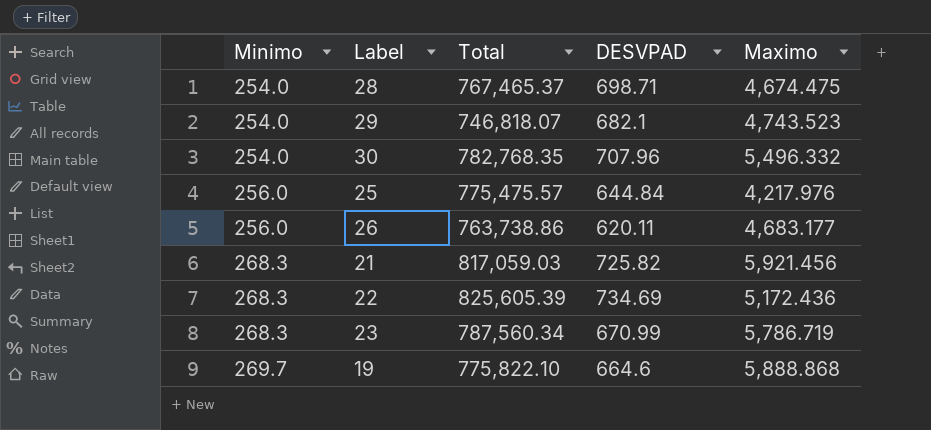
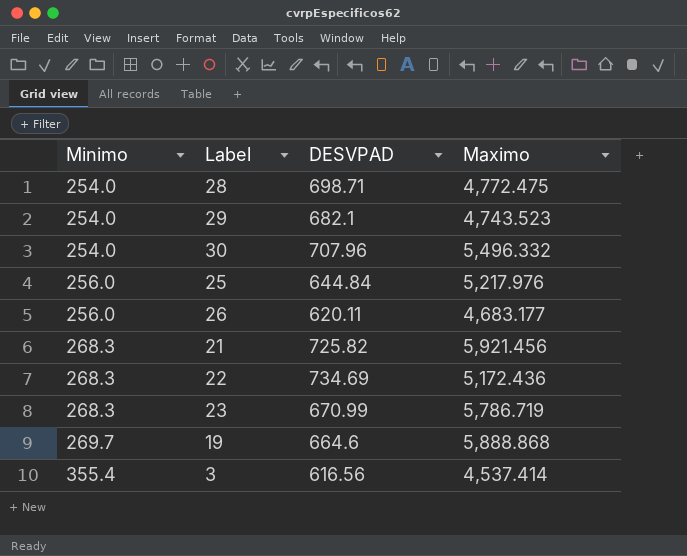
column Total | position: 3 -> none
28 | Maximo: 4,674.475 -> 4,772.475
25 | Maximo: 4,217.976 -> 5,217.976
row 3: none -> 355.4 | 616.56 | 4,537.414

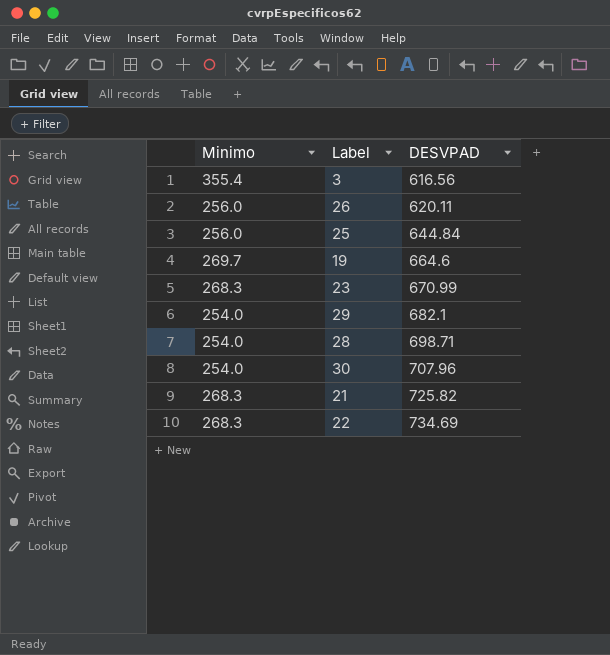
row order: Minimo ascending -> DESVPAD ascending
column Maximo | position: 4 -> none

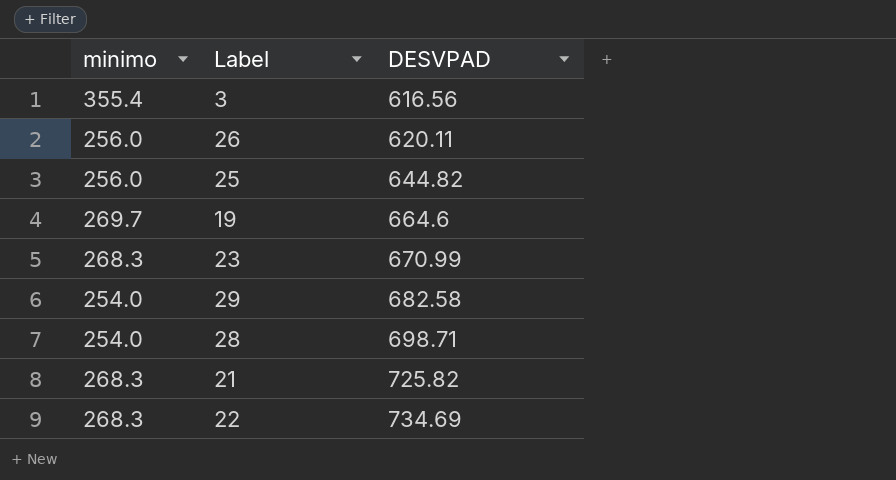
column name: Minimo -> minimo
row 30: 254.0 | 707.96 -> none
25 | DESVPAD: 644.84 -> 644.82
29 | DESVPAD: 682.1 -> 682.58

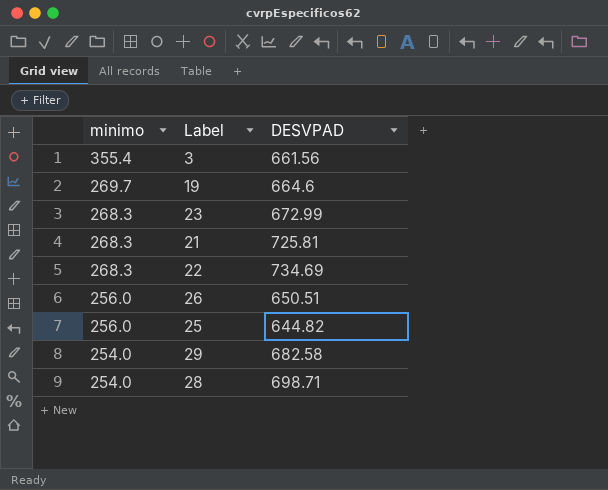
row order: DESVPAD ascending -> minimo descending
3 | DESVPAD: 616.56 -> 661.56
23 | DESVPAD: 670.99 -> 672.99
21 | DESVPAD: 725.82 -> 725.81
26 | DESVPAD: 620.11 -> 650.51

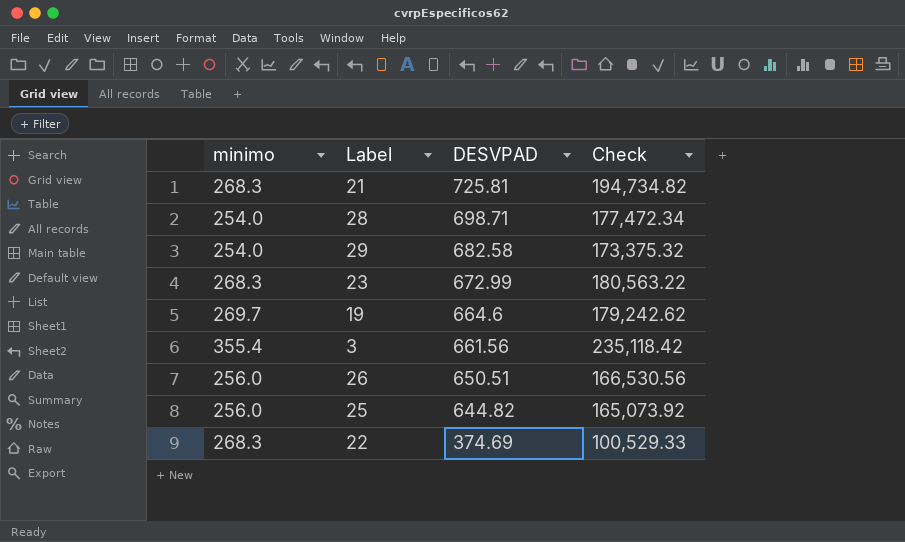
row order: minimo descending -> DESVPAD descending
column Check | formula: none -> [minimo] * [DESVPAD]
22 | DESVPAD: 734.69 -> 374.69

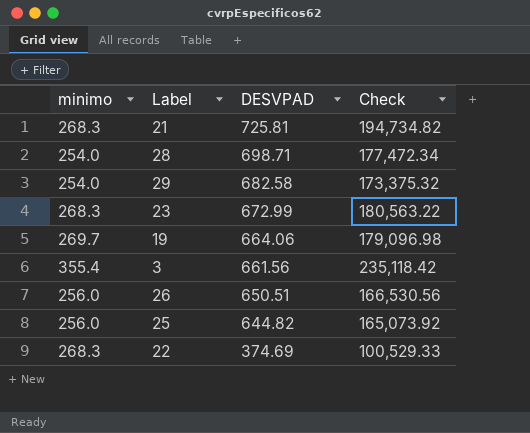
19 | DESVPAD: 664.6 -> 664.06
19 | Check: 179,242.62 -> 179,096.98

